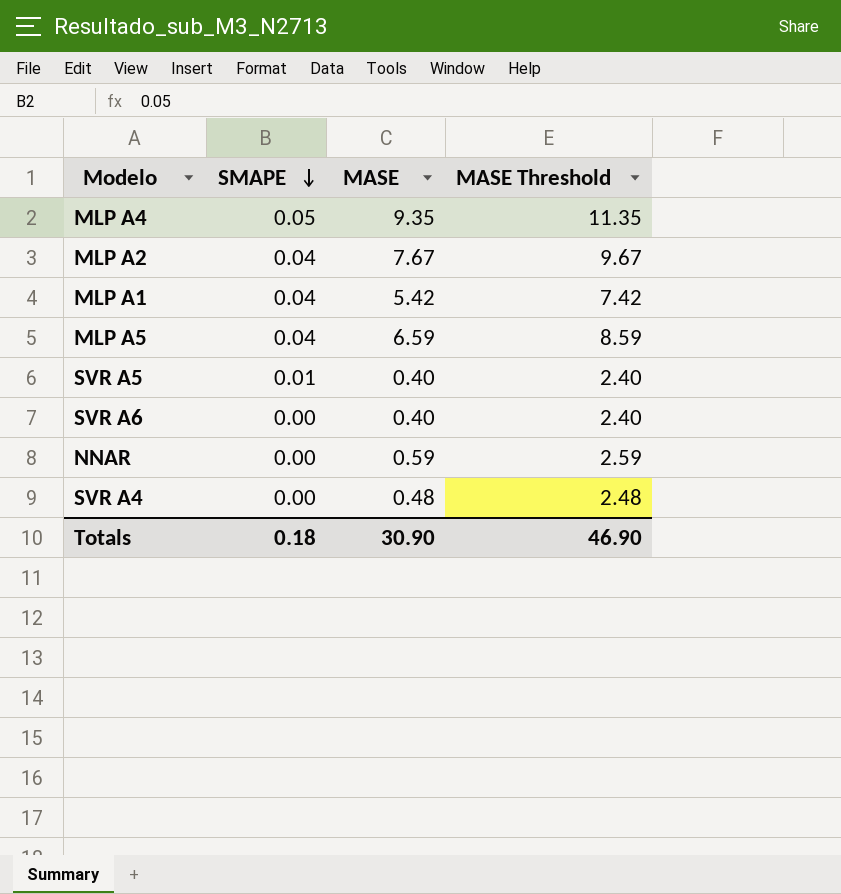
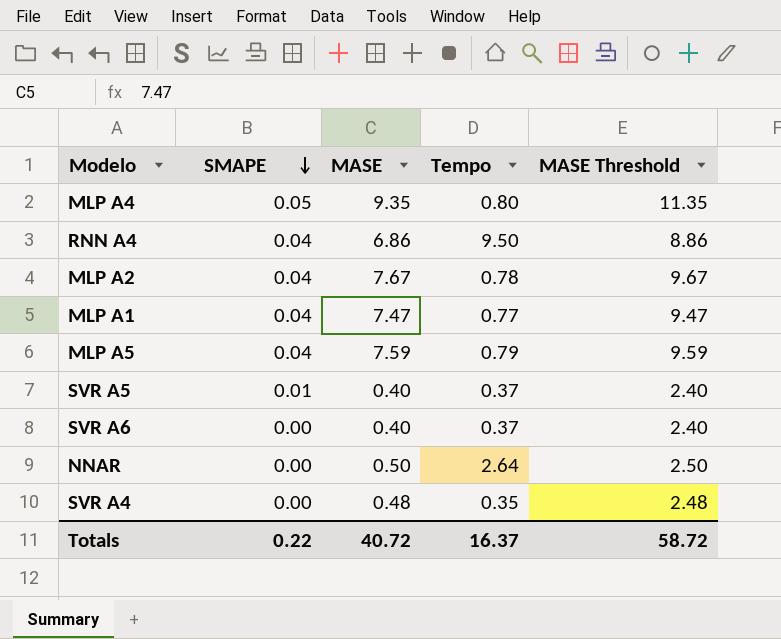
column Tempo | position: none -> 4
row RNN A4: none -> 0.04 | 6.86 | 9.50 | 8.86
MLP A1 | MASE: 5.42 -> 7.47
MLP A1 | MASE Threshold: 7.42 -> 9.47
MLP A5 | MASE: 6.59 -> 7.59
MLP A5 | MASE Threshold: 8.59 -> 9.59
NNAR | MASE: 0.59 -> 0.50
NNAR | MASE Threshold: 2.59 -> 2.50
Totals | SMAPE: 0.18 -> 0.22
Totals | MASE: 30.90 -> 40.72
Totals | MASE Threshold: 46.90 -> 58.72

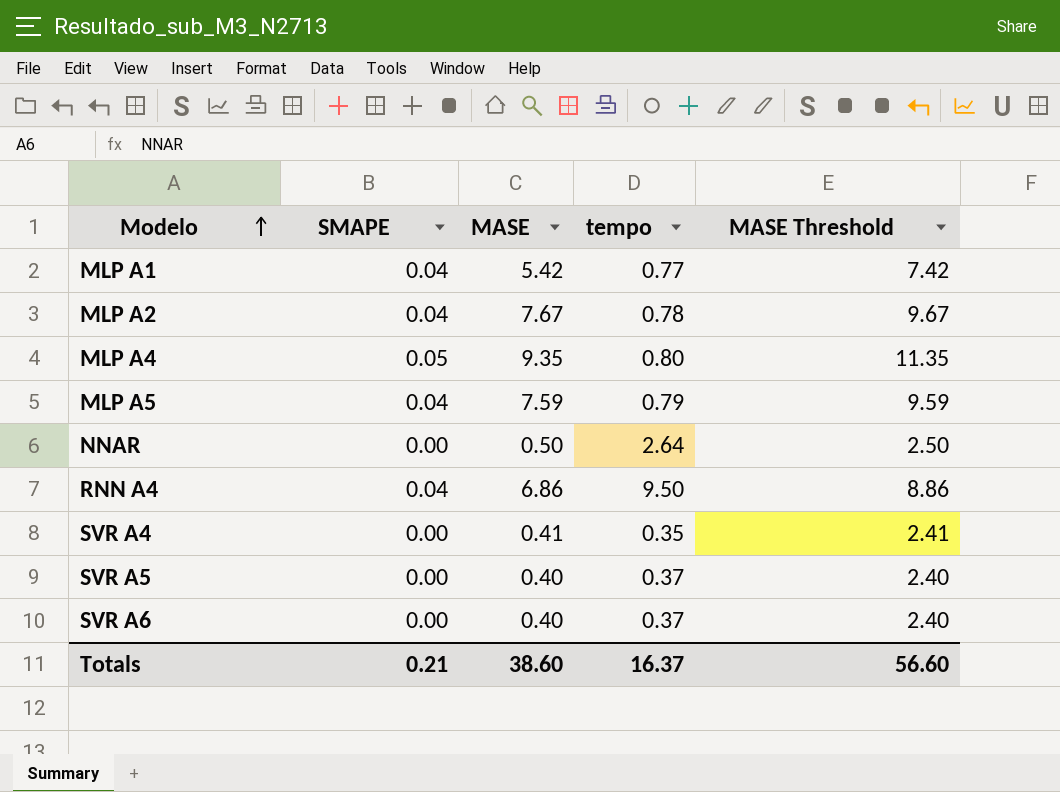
row order: SMAPE descending -> Modelo ascending
column name: Tempo -> tempo
MLP A1 | MASE: 7.47 -> 5.42
MLP A1 | MASE Threshold: 9.47 -> 7.42
SVR A4 | MASE: 0.48 -> 0.41
SVR A4 | MASE Threshold: 2.48 -> 2.41
SVR A5 | SMAPE: 0.01 -> 0.00
Totals | SMAPE: 0.22 -> 0.21
Totals | MASE: 40.72 -> 38.60
Totals | MASE Threshold: 58.72 -> 56.60

